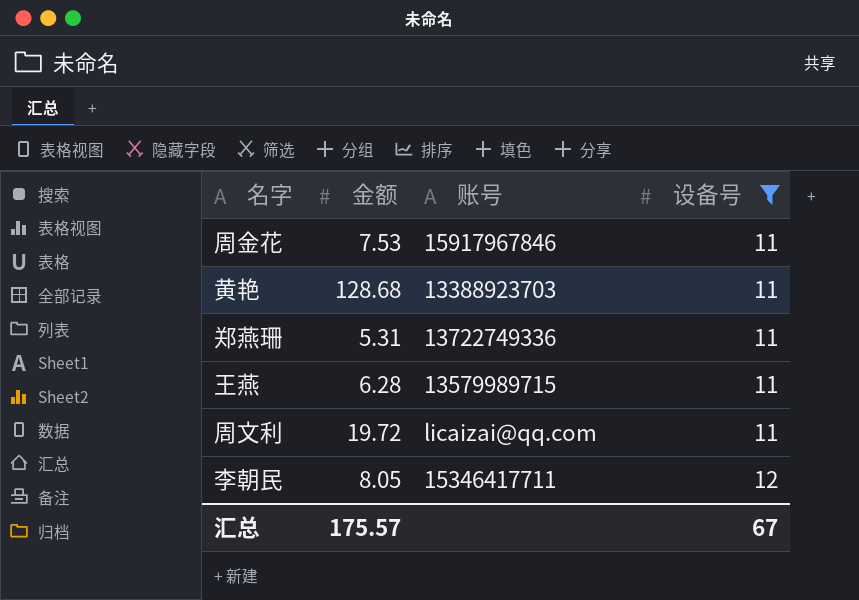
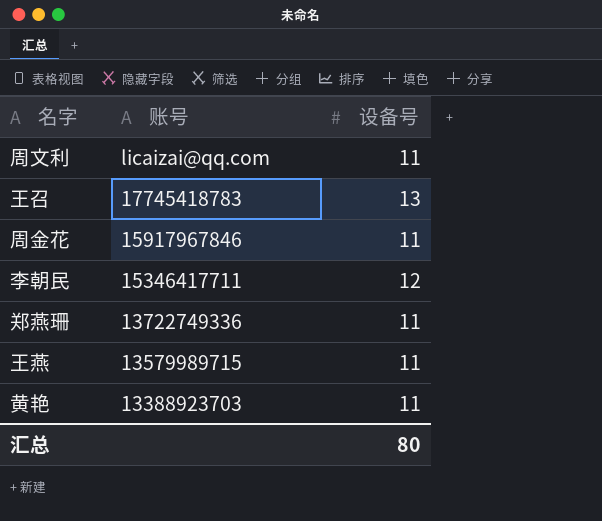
filter: 设备号 != 13 -> none
row order: 设备号 ascending -> 账号 descending
column 金额 | position: 2 -> none
汇总 | 设备号: 67 -> 80

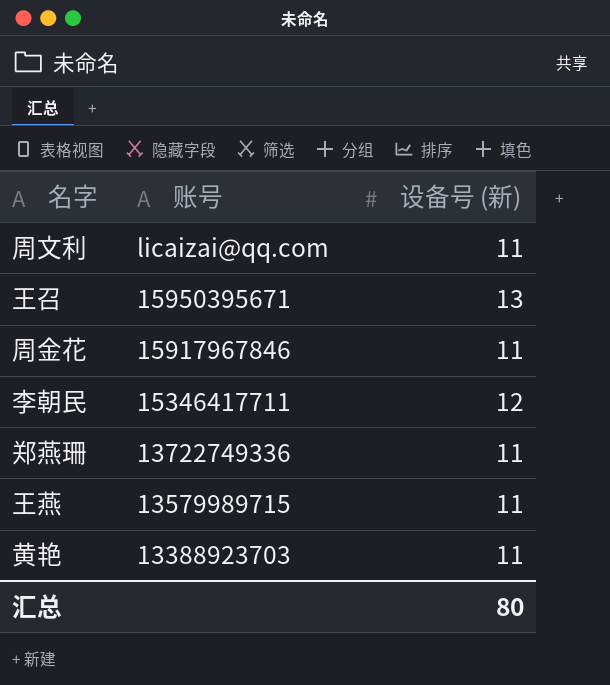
column name: 设备号 -> 设备号 (新)
王召 | 账号: 17745418783 -> 15950395671

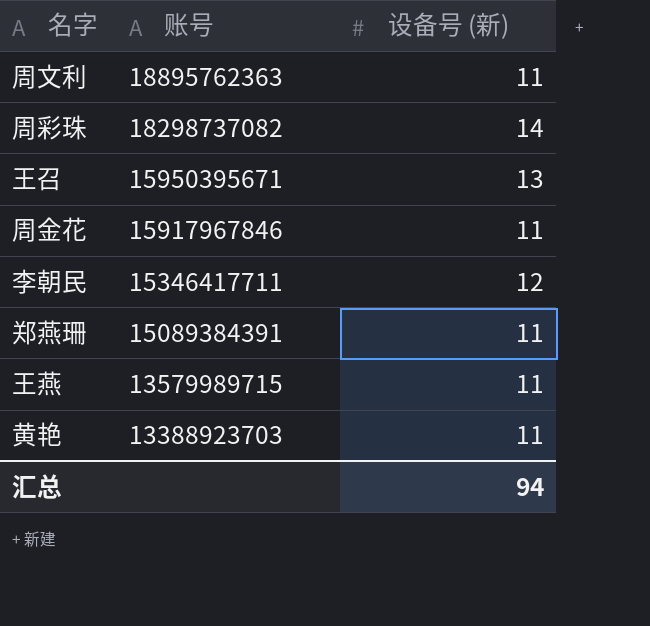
周文利 | 账号: licaizai@qq.com -> 18895762363
row 周彩珠: none -> 18298737082 | 14
郑燕珊 | 账号: 13722749336 -> 15089384391
汇总 | 设备号 (新): 80 -> 94

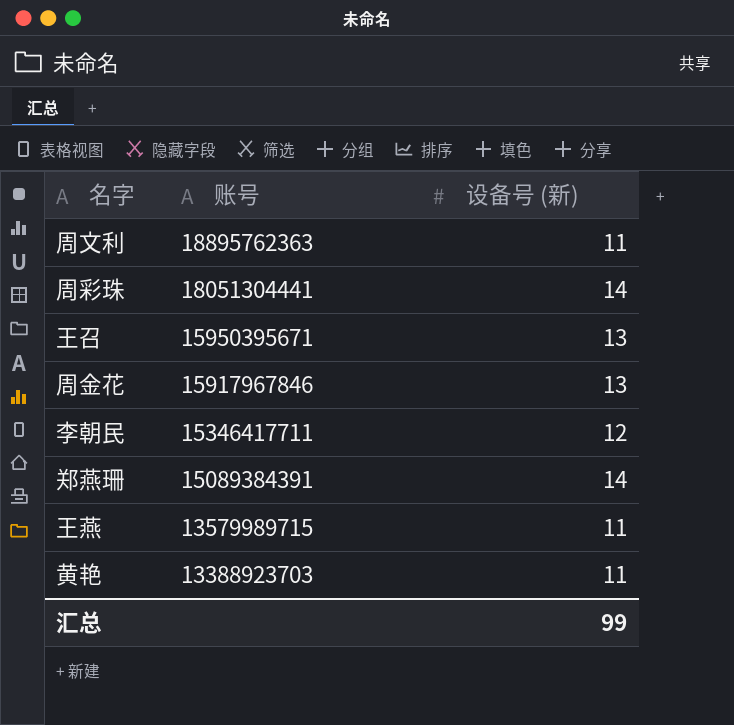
周彩珠 | 账号: 18298737082 -> 18051304441
周金花 | 设备号 (新): 11 -> 13
郑燕珊 | 设备号 (新): 11 -> 14
汇总 | 设备号 (新): 94 -> 99

